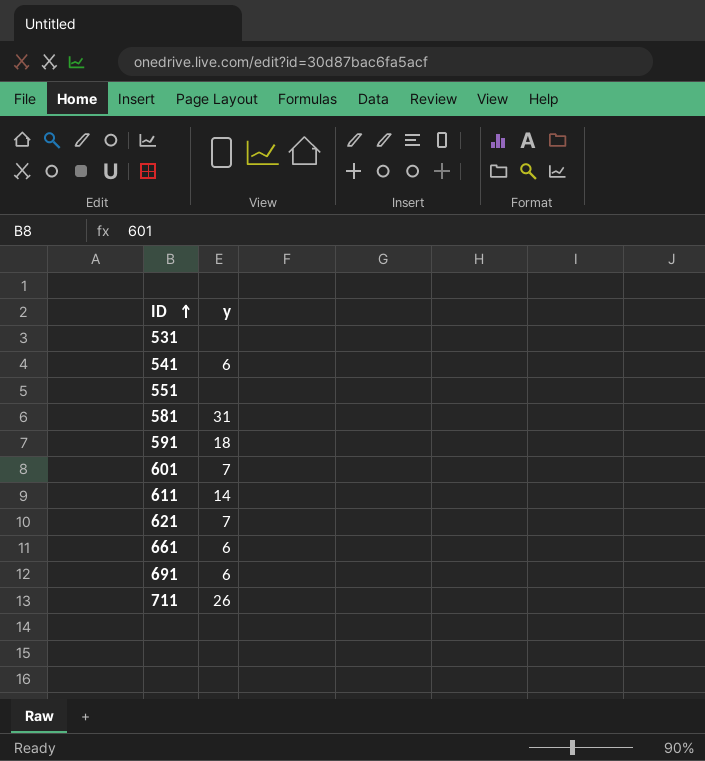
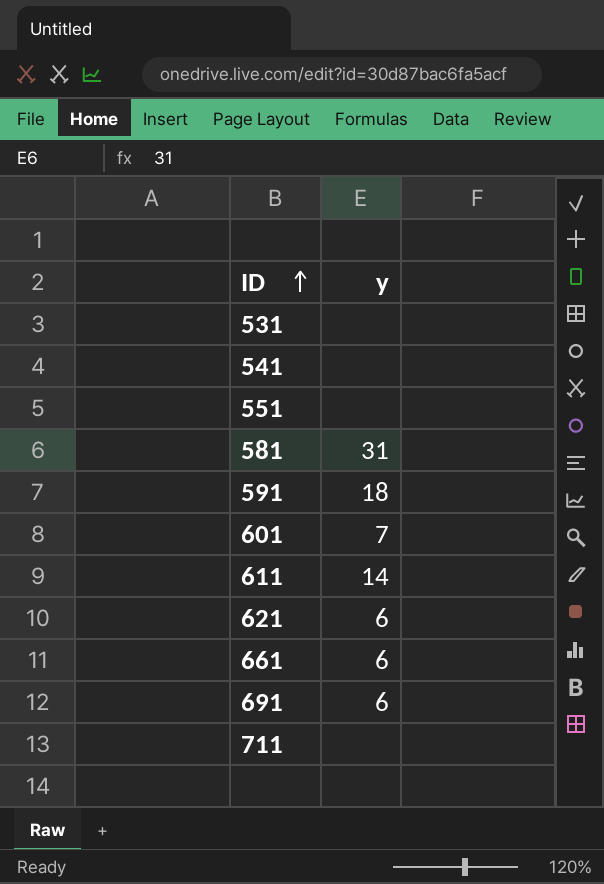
541 | y: 6 -> none
621 | y: 7 -> 6
711 | y: 26 -> none

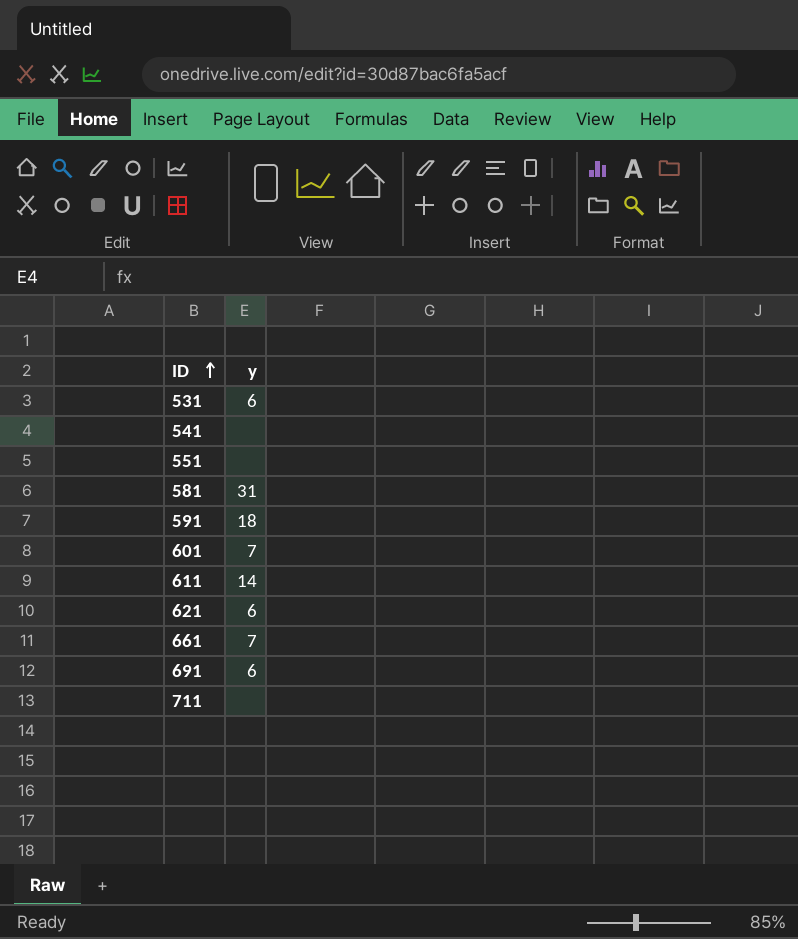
531 | y: none -> 6
661 | y: 6 -> 7

